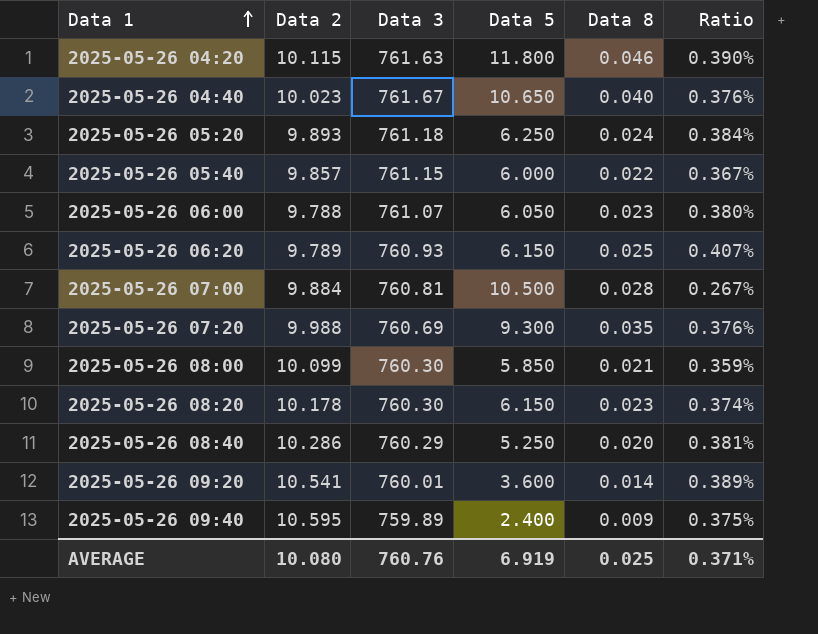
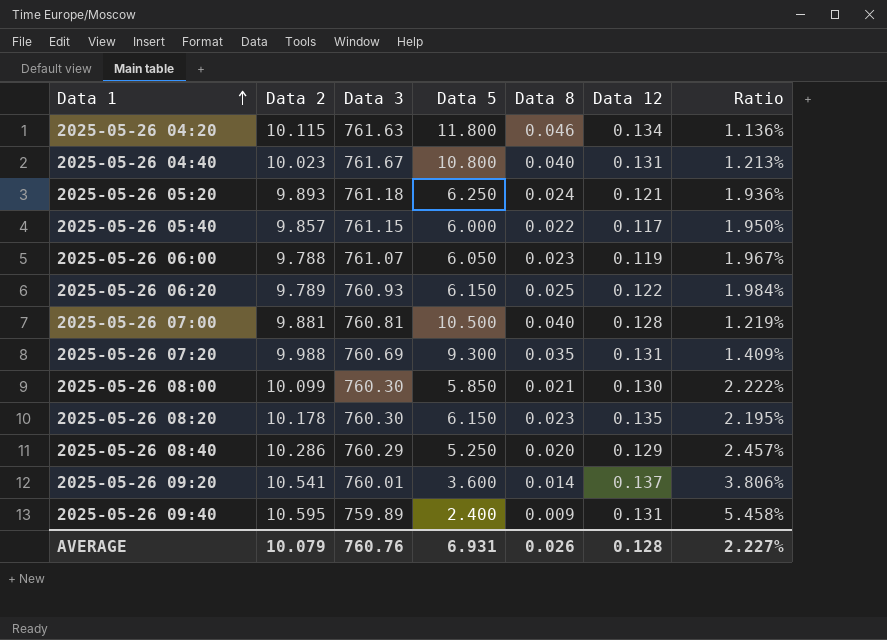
column Data 12 | position: none -> 6
column Ratio | formula: [Data 8] / [Data 5] -> [Data 12] / [Data 5]
2025-05-26 04:40 | Data 5: 10.650 -> 10.800
2025-05-26 07:00 | Data 2: 9.884 -> 9.881
2025-05-26 07:00 | Data 8: 0.028 -> 0.040
AVERAGE | Data 2: 10.080 -> 10.079
AVERAGE | Data 5: 6.919 -> 6.931
AVERAGE | Data 8: 0.025 -> 0.026
AVERAGE | Ratio: 0.371% -> 2.227%

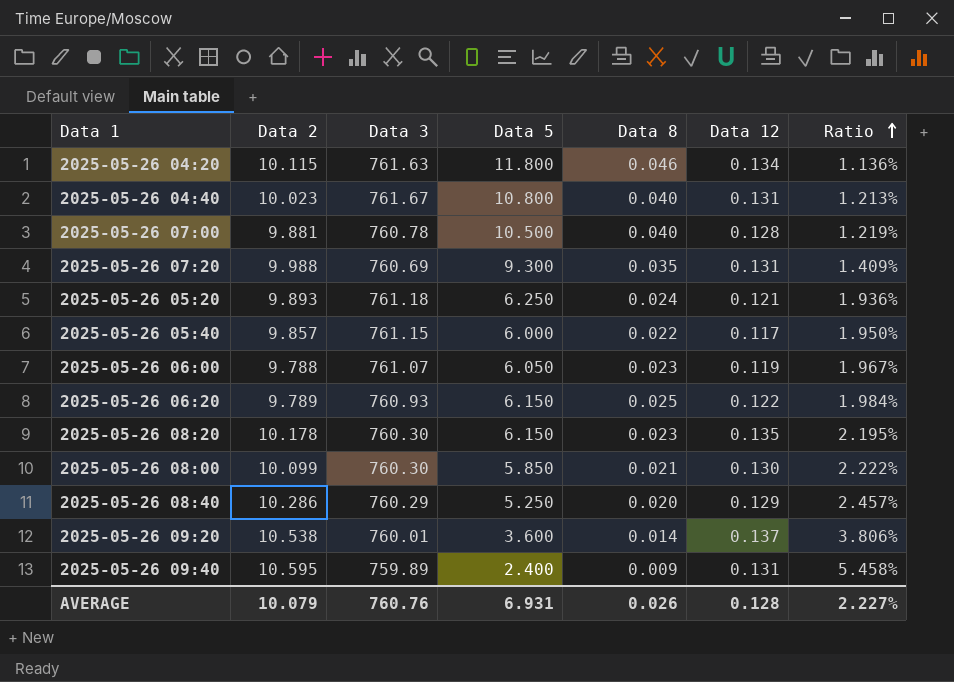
row order: Data 1 ascending -> Ratio ascending
2025-05-26 07:00 | Data 3: 760.81 -> 760.78
2025-05-26 09:20 | Data 2: 10.541 -> 10.538

